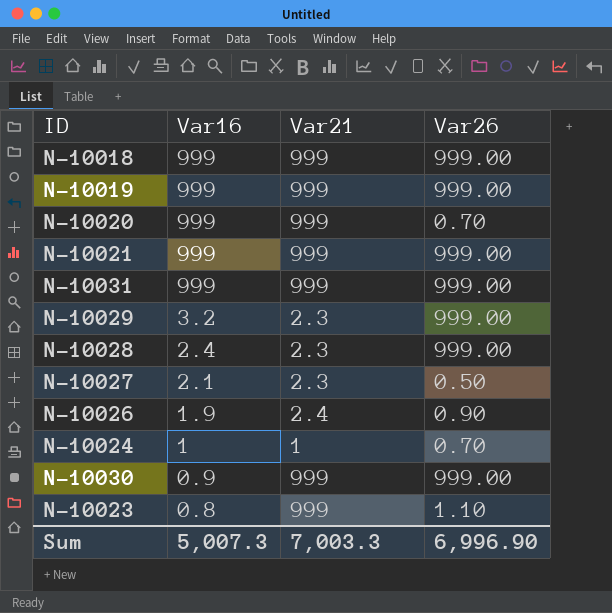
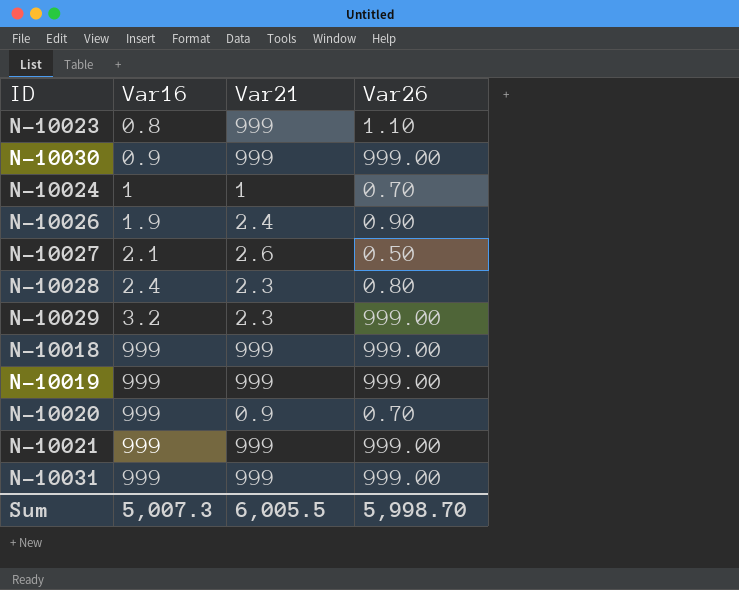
row order: Var16 descending -> Var16 ascending
N-10027 | Var21: 2.3 -> 2.6
N-10028 | Var26: 999.00 -> 0.80
N-10020 | Var21: 999 -> 0.9
Sum | Var21: 7,003.3 -> 6,005.5
Sum | Var26: 6,996.90 -> 5,998.70

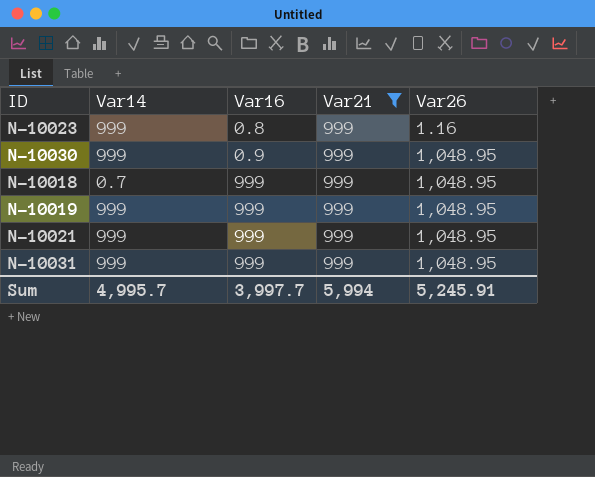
filter: none -> Var21 = 999
column Var14 | position: none -> 2
N-10023 | Var26: 1.10 -> 1.16
N-10030 | Var26: 999.00 -> 1,048.95
N-10018 | Var26: 999.00 -> 1,048.95
N-10019 | Var26: 999.00 -> 1,048.95
N-10021 | Var26: 999.00 -> 1,048.95
N-10031 | Var26: 999.00 -> 1,048.95
Sum | Var16: 5,007.3 -> 3,997.7
Sum | Var21: 6,005.5 -> 5,994
Sum | Var26: 5,998.70 -> 5,245.91

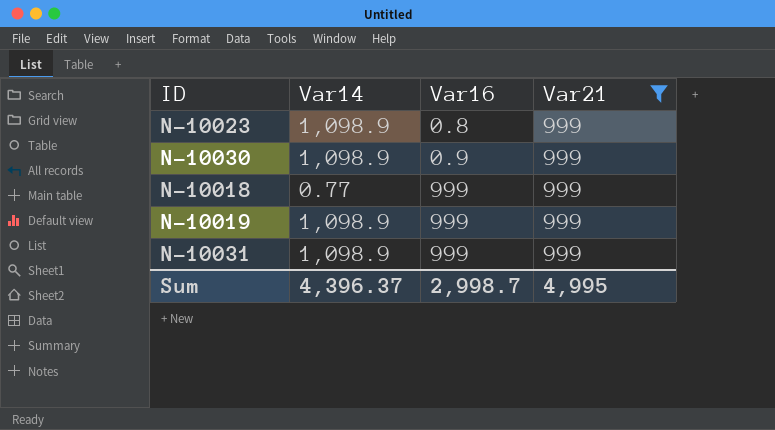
column Var26 | position: 5 -> none
row N-10021: 999 | 999 | 999 | 1,048.95 -> none
N-10023 | Var14: 999 -> 1,098.9
N-10030 | Var14: 999 -> 1,098.9
N-10018 | Var14: 0.7 -> 0.77
N-10019 | Var14: 999 -> 1,098.9
N-10031 | Var14: 999 -> 1,098.9
Sum | Var14: 4,995.7 -> 4,396.37
Sum | Var16: 3,997.7 -> 2,998.7
Sum | Var21: 5,994 -> 4,995

